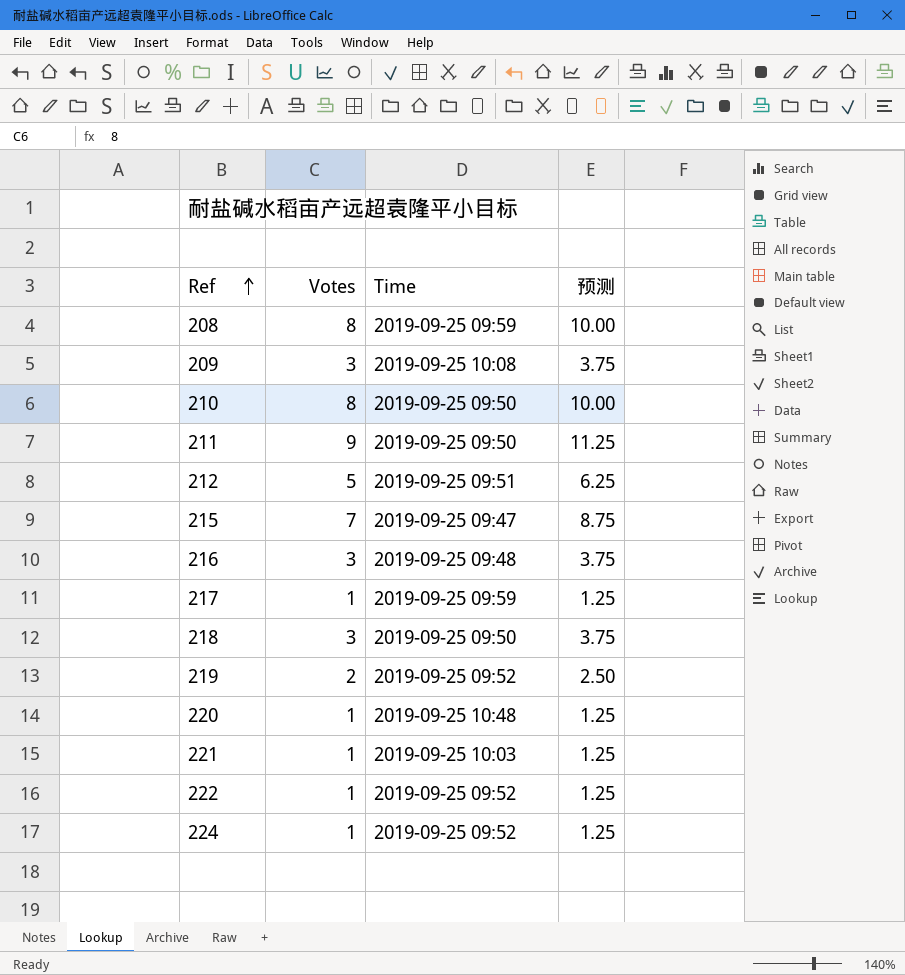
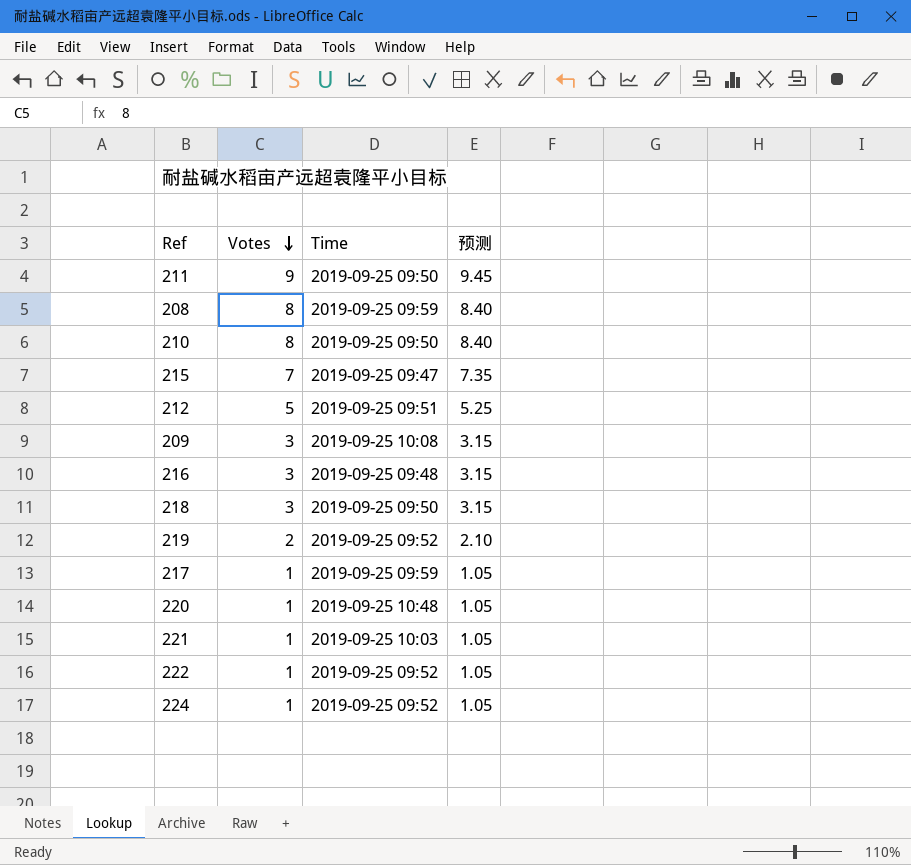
row order: Ref ascending -> Votes descending
column 预测 | formula: [Votes] * 1.25 -> [Votes] * 1.05

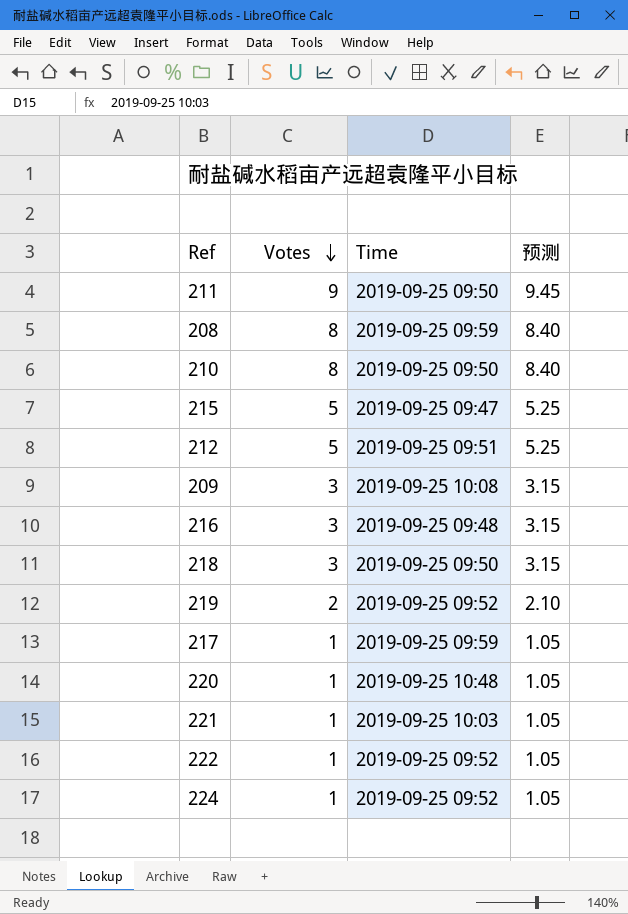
215 | Votes: 7 -> 5
215 | 预测: 7.35 -> 5.25

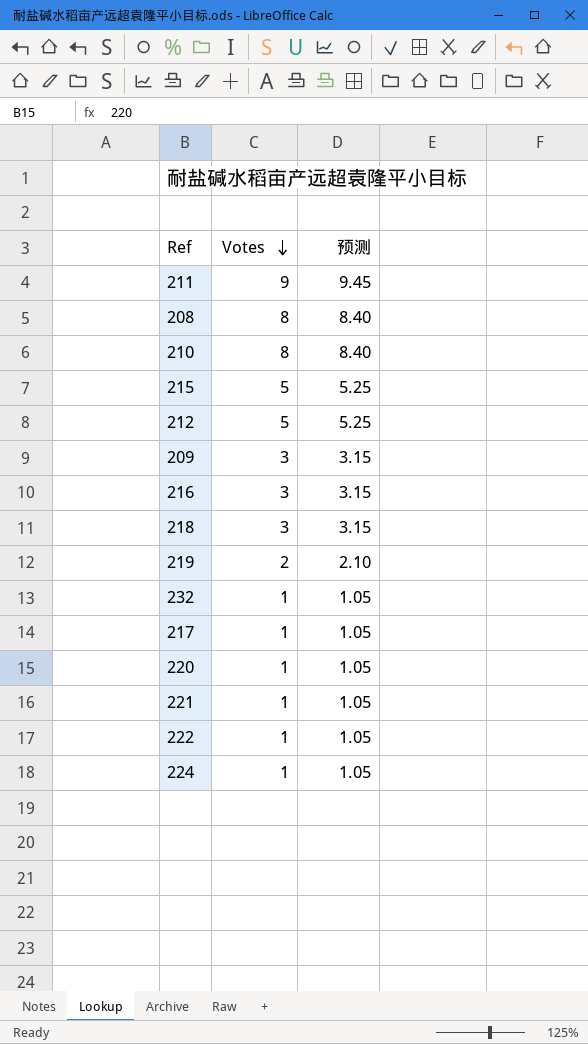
column Time | position: 3 -> none
row 232: none -> 1 | 1.05

